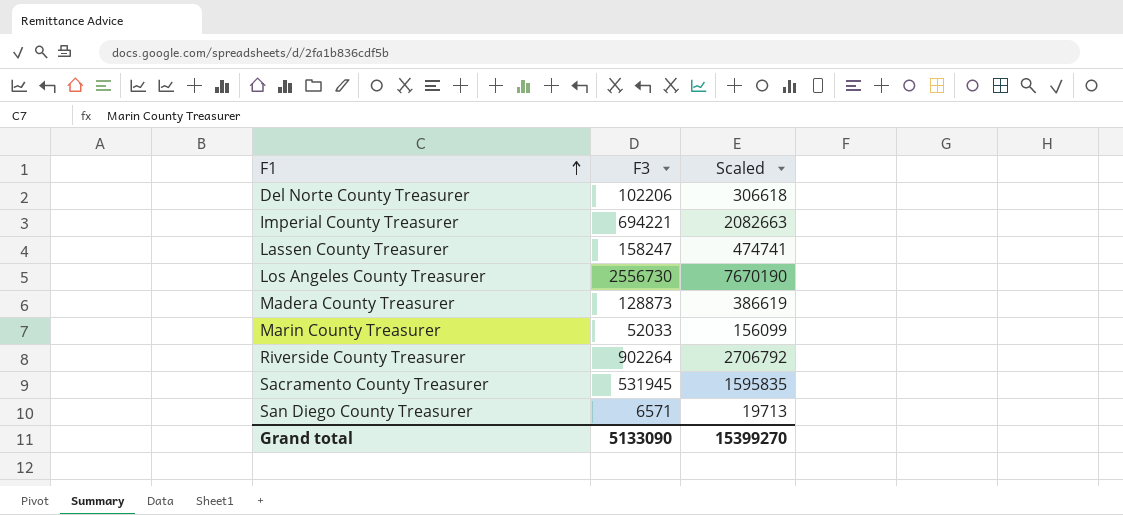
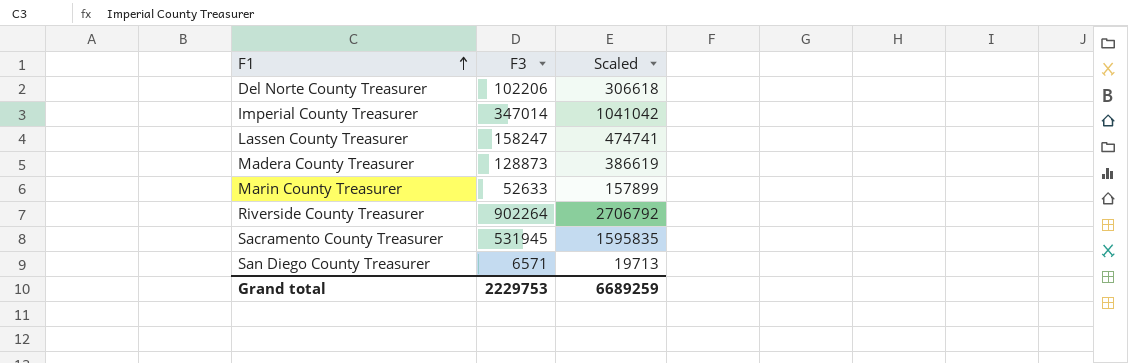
row Los Angeles County Treasurer: 2556730 | 7670190 -> none
Imperial County Treasurer | F3: 694221 -> 347014
Imperial County Treasurer | Scaled: 2082663 -> 1041042
Marin County Treasurer | F3: 52033 -> 52633
Marin County Treasurer | Scaled: 156099 -> 157899
Grand total | F3: 5133090 -> 2229753
Grand total | Scaled: 15399270 -> 6689259

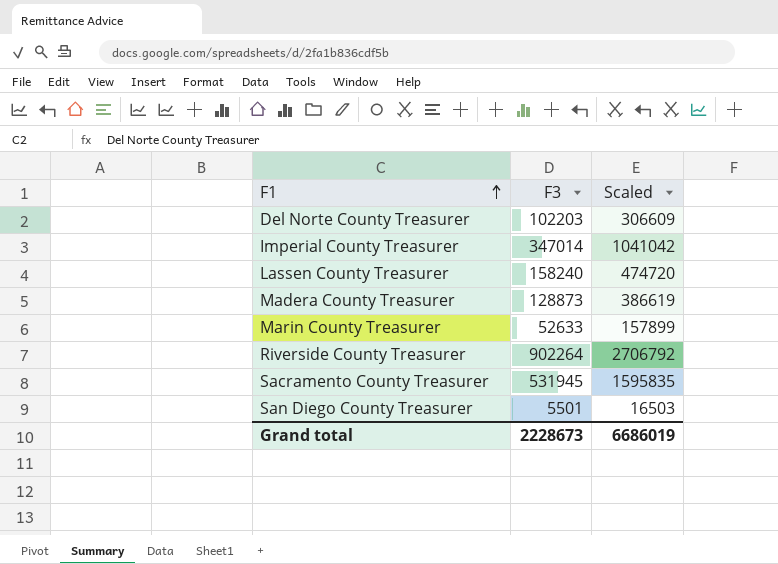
Del Norte County Treasurer | F3: 102206 -> 102203
Del Norte County Treasurer | Scaled: 306618 -> 306609
Lassen County Treasurer | F3: 158247 -> 158240
Lassen County Treasurer | Scaled: 474741 -> 474720
San Diego County Treasurer | F3: 6571 -> 5501
San Diego County Treasurer | Scaled: 19713 -> 16503
Grand total | F3: 2229753 -> 2228673
Grand total | Scaled: 6689259 -> 6686019

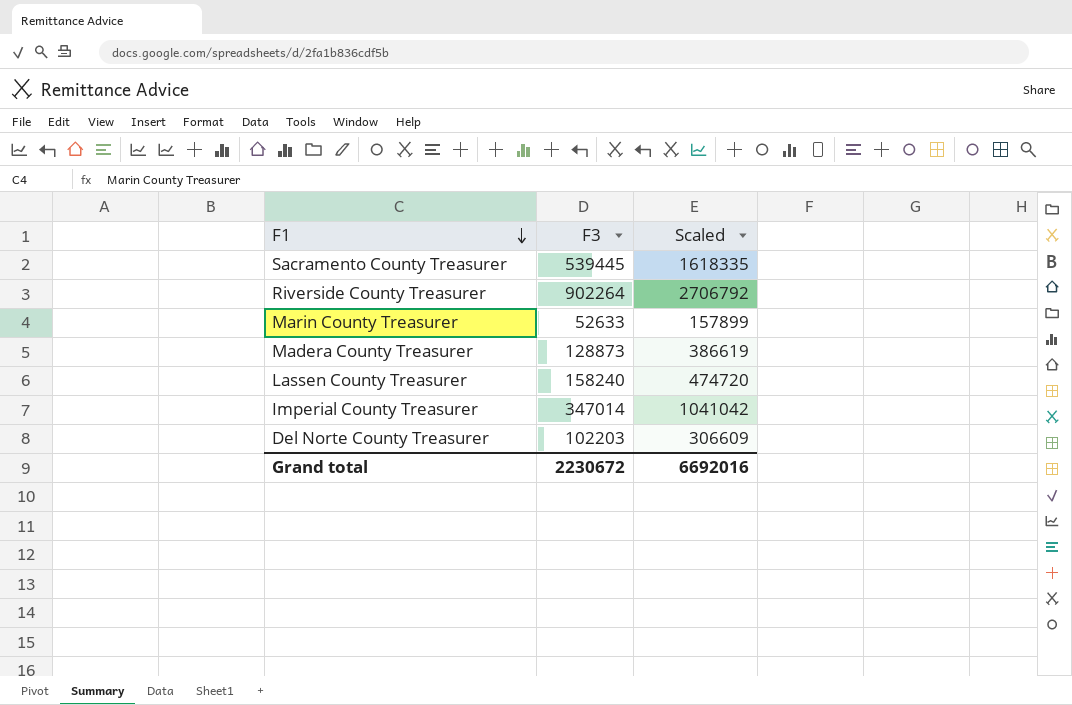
row order: F1 ascending -> F1 descending
row San Diego County Treasurer: 5501 | 16503 -> none
Sacramento County Treasurer | F3: 531945 -> 539445
Sacramento County Treasurer | Scaled: 1595835 -> 1618335
Grand total | F3: 2228673 -> 2230672
Grand total | Scaled: 6686019 -> 6692016

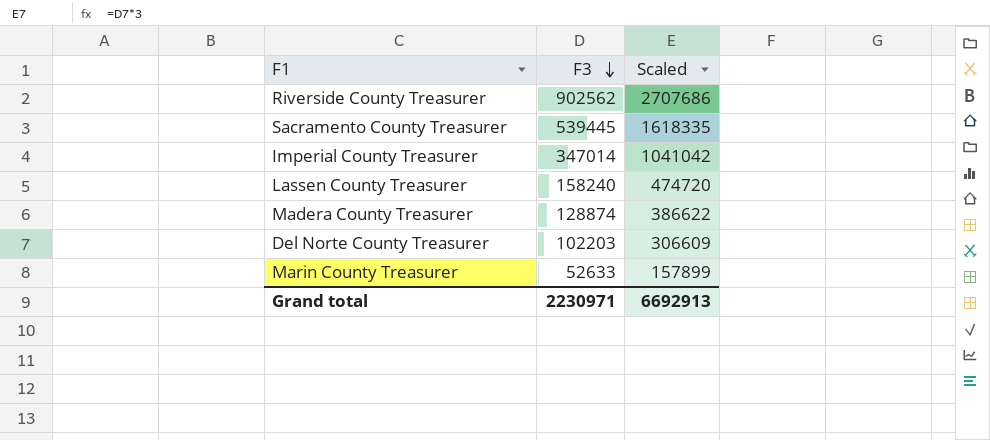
row order: F1 descending -> F3 descending
Riverside County Treasurer | F3: 902264 -> 902562
Riverside County Treasurer | Scaled: 2706792 -> 2707686
Madera County Treasurer | F3: 128873 -> 128874
Madera County Treasurer | Scaled: 386619 -> 386622
Grand total | F3: 2230672 -> 2230971
Grand total | Scaled: 6692016 -> 6692913

